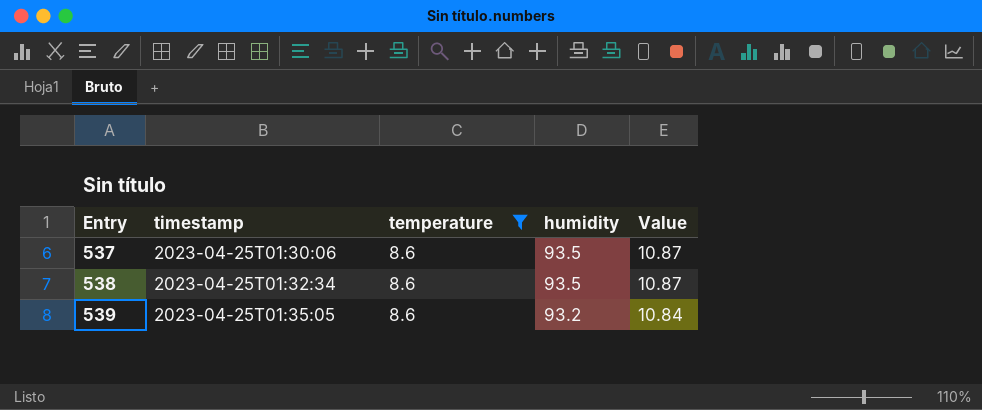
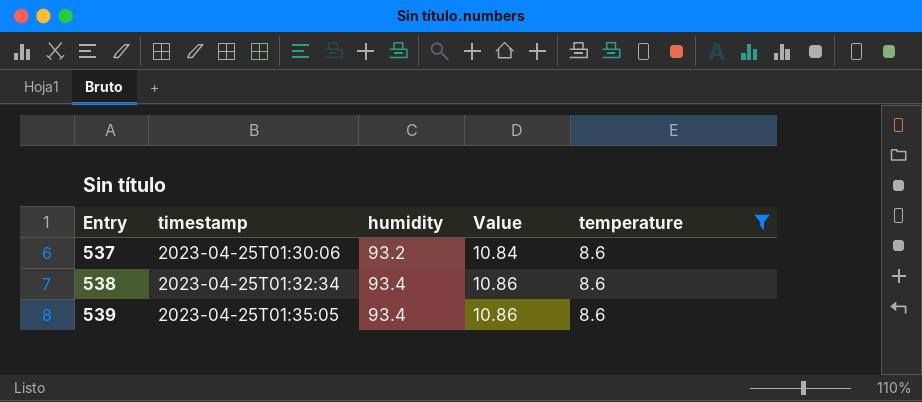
column temperature | position: 3 -> 5
537 | humidity: 93.5 -> 93.2
537 | Value: 10.87 -> 10.84
538 | humidity: 93.5 -> 93.4
538 | Value: 10.87 -> 10.86
539 | humidity: 93.2 -> 93.4
539 | Value: 10.84 -> 10.86

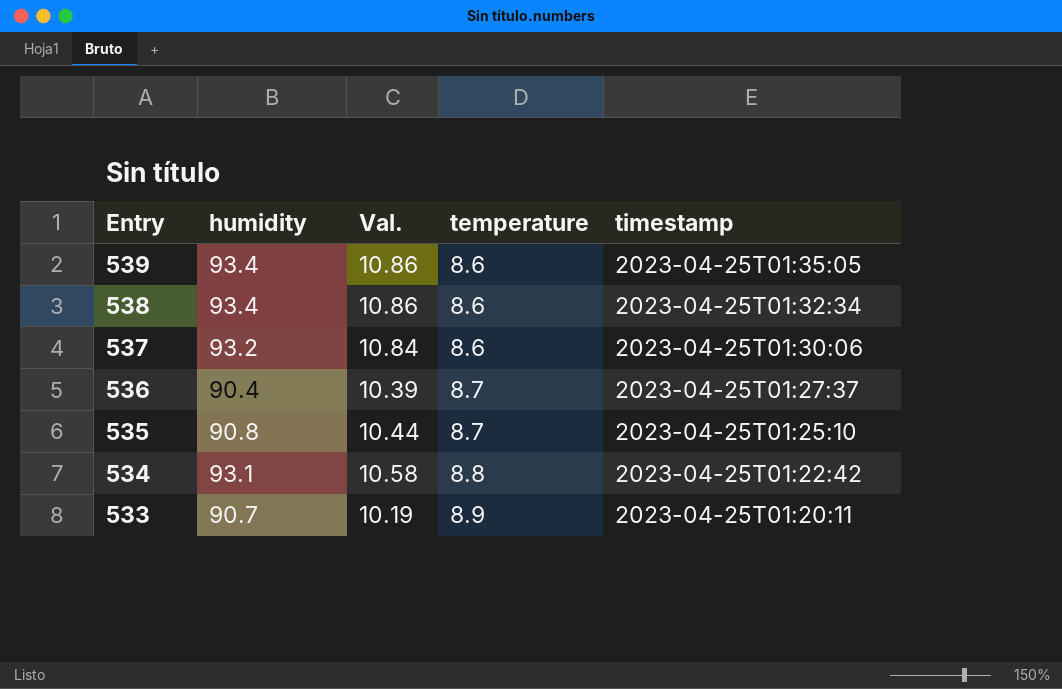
filter: temperature = 8.6 -> none
row order: Entry ascending -> Entry descending
column name: Value -> Val.
column timestamp | position: 2 -> 5

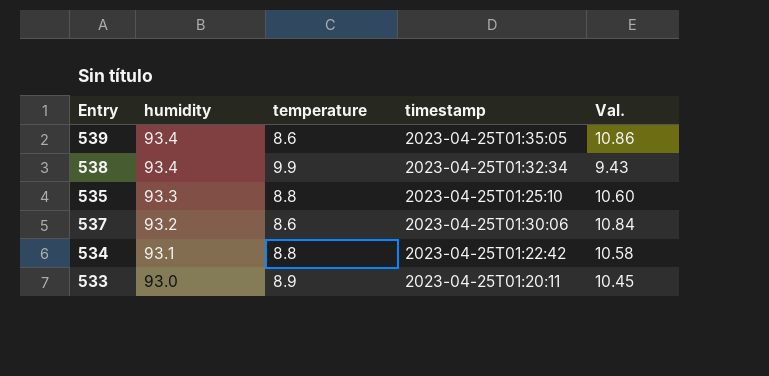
row order: Entry descending -> humidity descending
column Val. | position: 3 -> 5
row 536: 90.4 | 10.39 | 8.7 | 2023-04-25T01:27:37 -> none
538 | temperature: 8.6 -> 9.9
538 | Val.: 10.86 -> 9.43
535 | humidity: 90.8 -> 93.3
535 | temperature: 8.7 -> 8.8
535 | Val.: 10.44 -> 10.60
533 | humidity: 90.7 -> 93.0
533 | Val.: 10.19 -> 10.45

